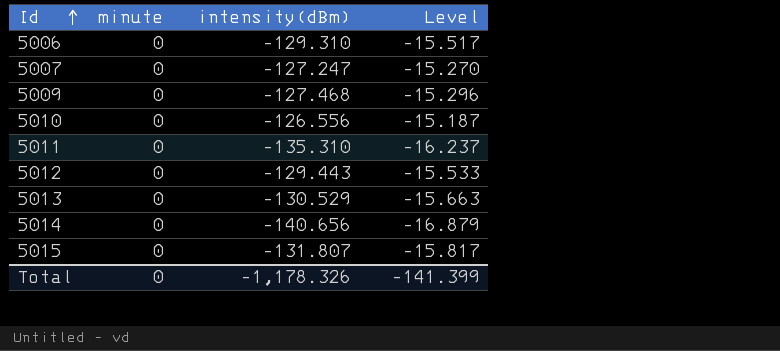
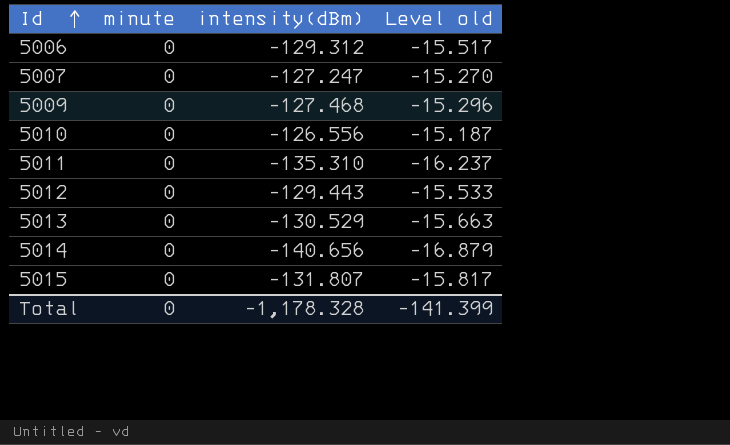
column name: Level -> Level old
5006 | intensity(dBm): -129.310 -> -129.312
Total | intensity(dBm): -1,178.326 -> -1,178.328

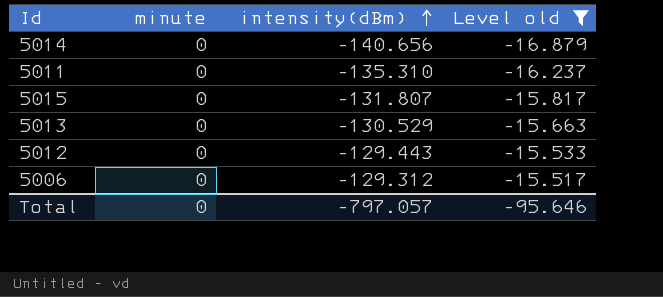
filter: none -> Level old <= -15.517
row order: Id ascending -> intensity(dBm) ascending
Total | intensity(dBm): -1,178.328 -> -797.057
Total | Level old: -141.399 -> -95.646

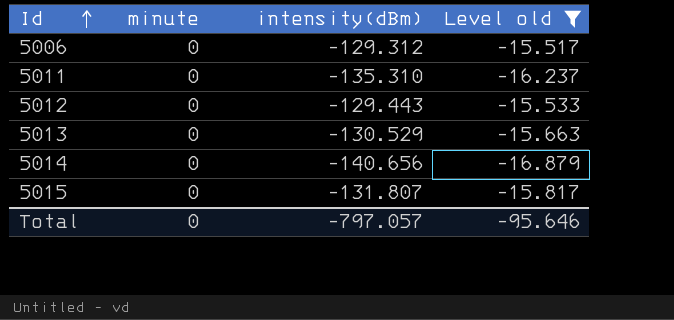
row order: intensity(dBm) ascending -> Id ascending

